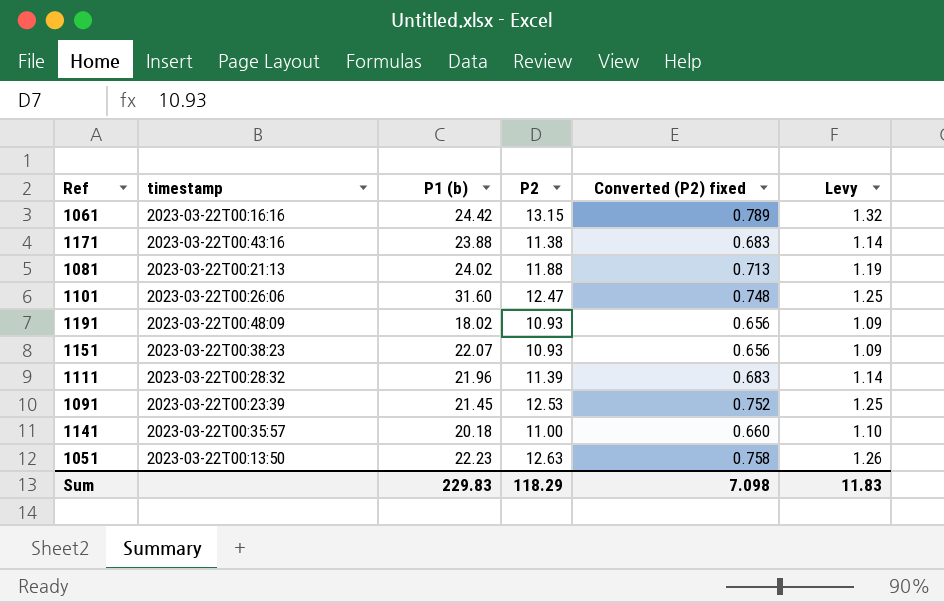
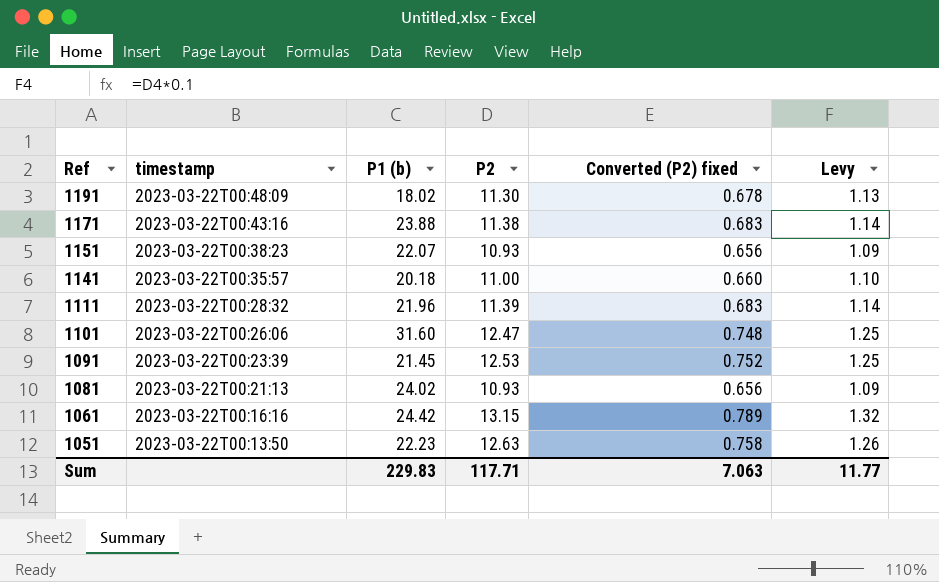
row order: none -> Ref descending
1191 | P2: 10.93 -> 11.30
1191 | Converted (P2) fixed: 0.656 -> 0.678
1191 | Levy: 1.09 -> 1.13
1081 | P2: 11.88 -> 10.93
1081 | Converted (P2) fixed: 0.713 -> 0.656
1081 | Levy: 1.19 -> 1.09
Sum | P2: 118.29 -> 117.71
Sum | Converted (P2) fixed: 7.098 -> 7.063
Sum | Levy: 11.83 -> 11.77

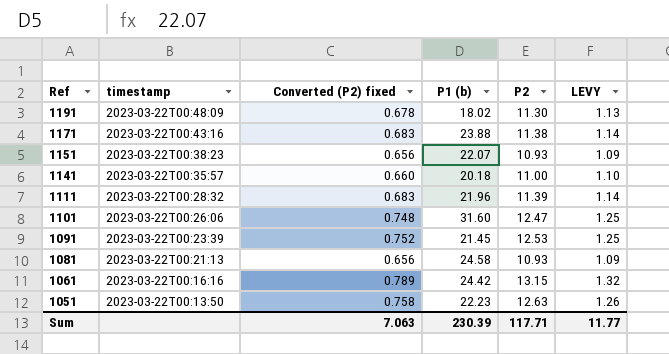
column Converted (P2) fixed | position: 5 -> 3
column name: Levy -> LEVY
1081 | P1 (b): 24.02 -> 24.58
Sum | P1 (b): 229.83 -> 230.39

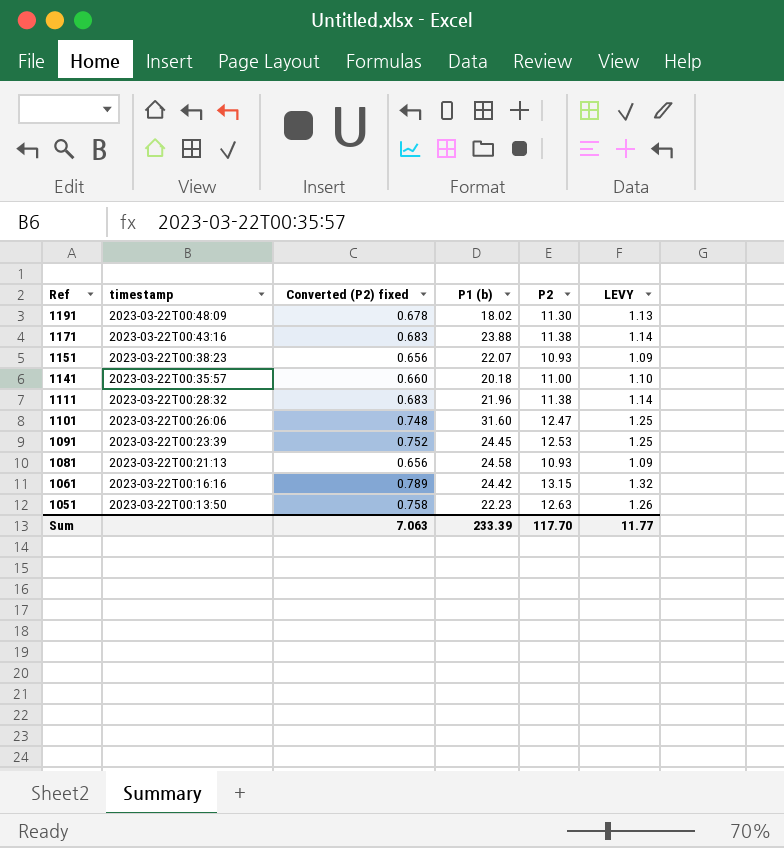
1111 | P2: 11.39 -> 11.38
1091 | P1 (b): 21.45 -> 24.45
Sum | P1 (b): 230.39 -> 233.39
Sum | P2: 117.71 -> 117.70

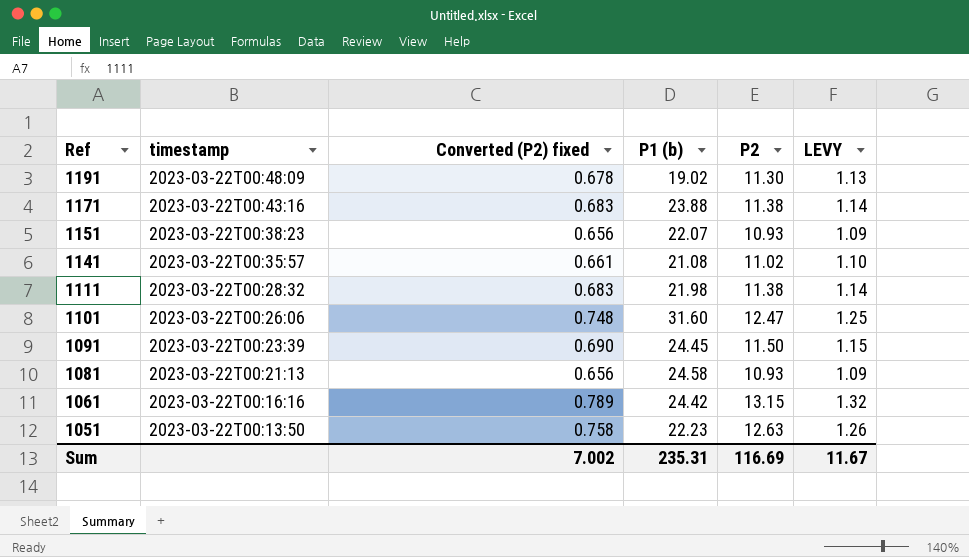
1191 | P1 (b): 18.02 -> 19.02
1141 | Converted (P2) fixed: 0.660 -> 0.661
1141 | P1 (b): 20.18 -> 21.08
1141 | P2: 11.00 -> 11.02
1111 | P1 (b): 21.96 -> 21.98
1091 | Converted (P2) fixed: 0.752 -> 0.690
1091 | P2: 12.53 -> 11.50
1091 | LEVY: 1.25 -> 1.15
Sum | Converted (P2) fixed: 7.063 -> 7.002
Sum | P1 (b): 233.39 -> 235.31
Sum | P2: 117.70 -> 116.69
Sum | LEVY: 11.77 -> 11.67

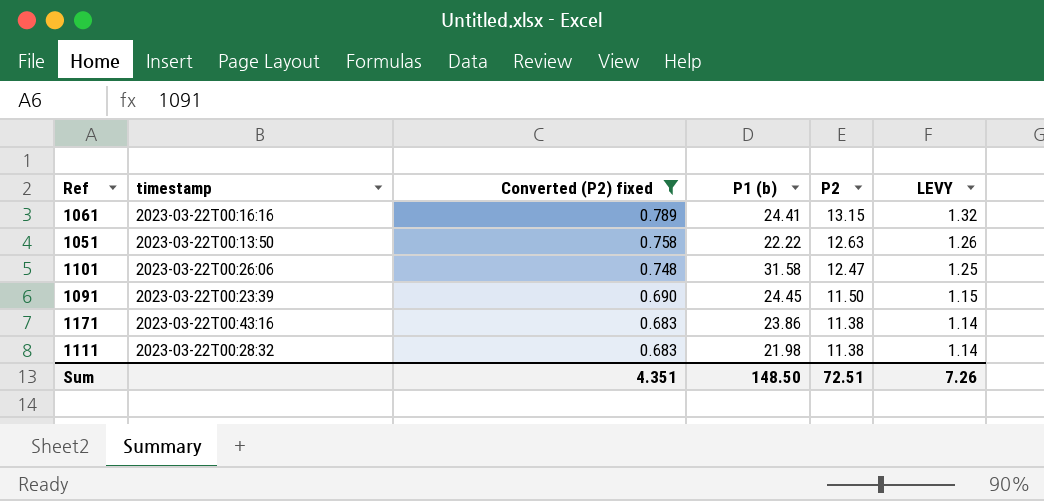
filter: none -> Converted (P2) fixed >= 0.683
row order: Ref descending -> Converted (P2) fixed descending
1061 | P1 (b): 24.42 -> 24.41
1051 | P1 (b): 22.23 -> 22.22
1101 | P1 (b): 31.60 -> 31.58
1171 | P1 (b): 23.88 -> 23.86
Sum | Converted (P2) fixed: 7.002 -> 4.351
Sum | P1 (b): 235.31 -> 148.50
Sum | P2: 116.69 -> 72.51
Sum | LEVY: 11.67 -> 7.26

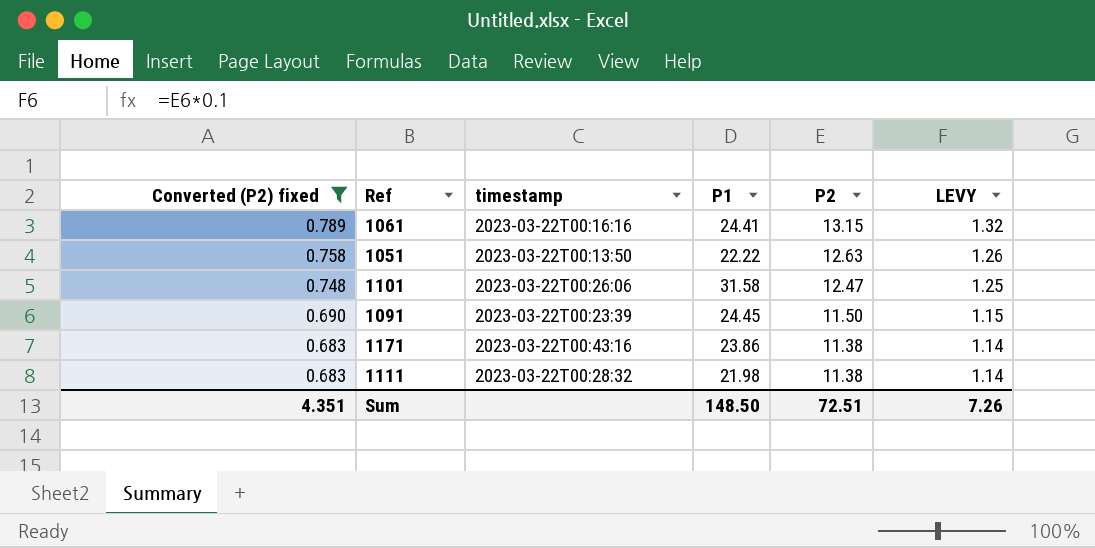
column Converted (P2) fixed | position: 3 -> 1
column name: P1 (b) -> P1

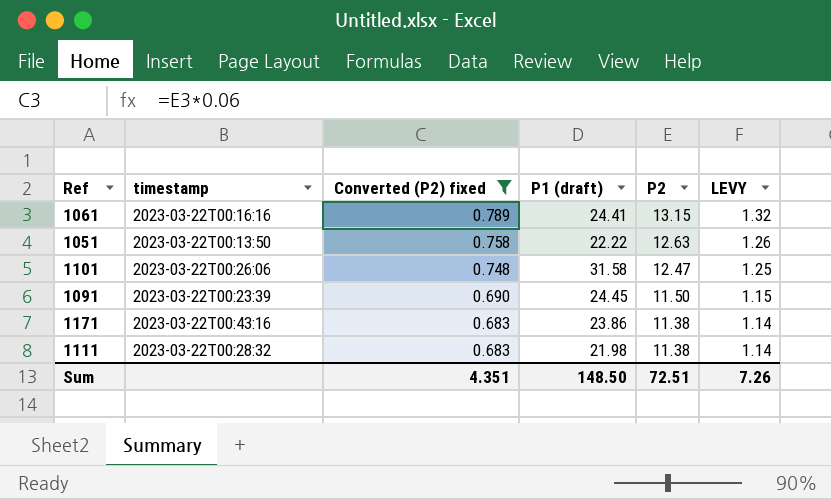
column Converted (P2) fixed | position: 1 -> 3
column name: P1 -> P1 (draft)

